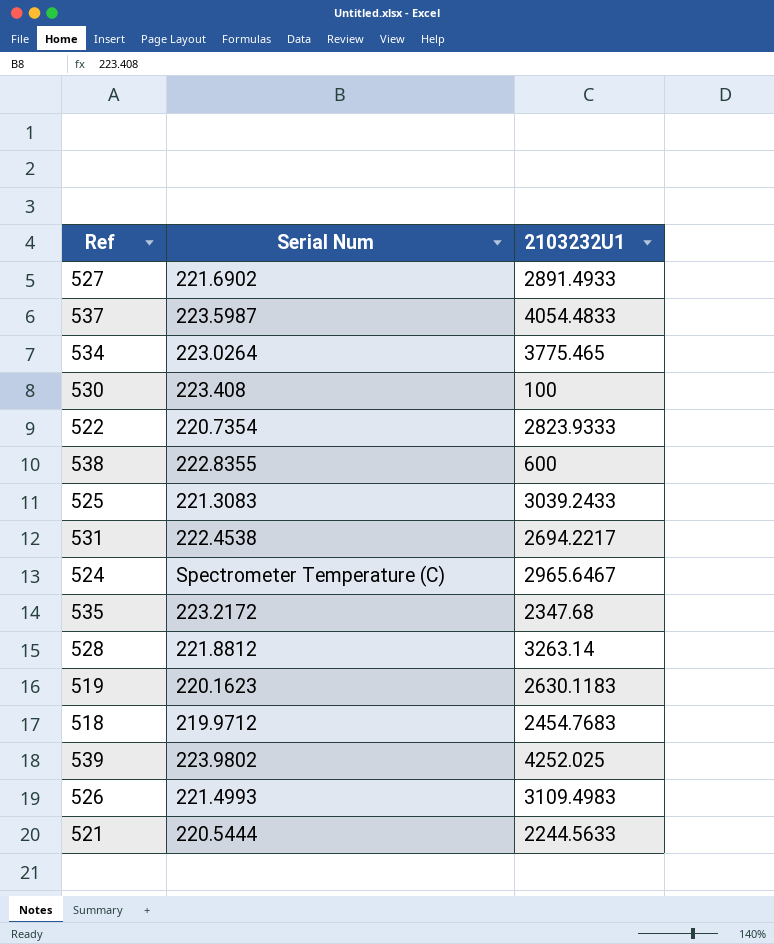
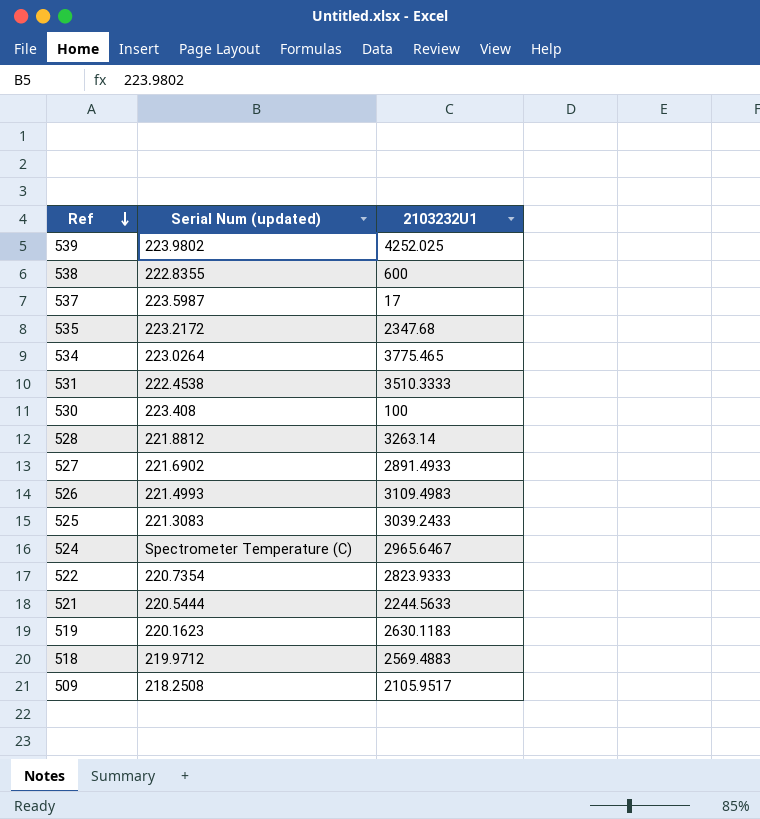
row order: none -> Ref descending
column name: Serial Num -> Serial Num (updated)
537 | 2103232U1: 4054.4833 -> 17
531 | 2103232U1: 2694.2217 -> 3510.3333
518 | 2103232U1: 2454.7683 -> 2569.4883
row 509: none -> 218.2508 | 2105.9517

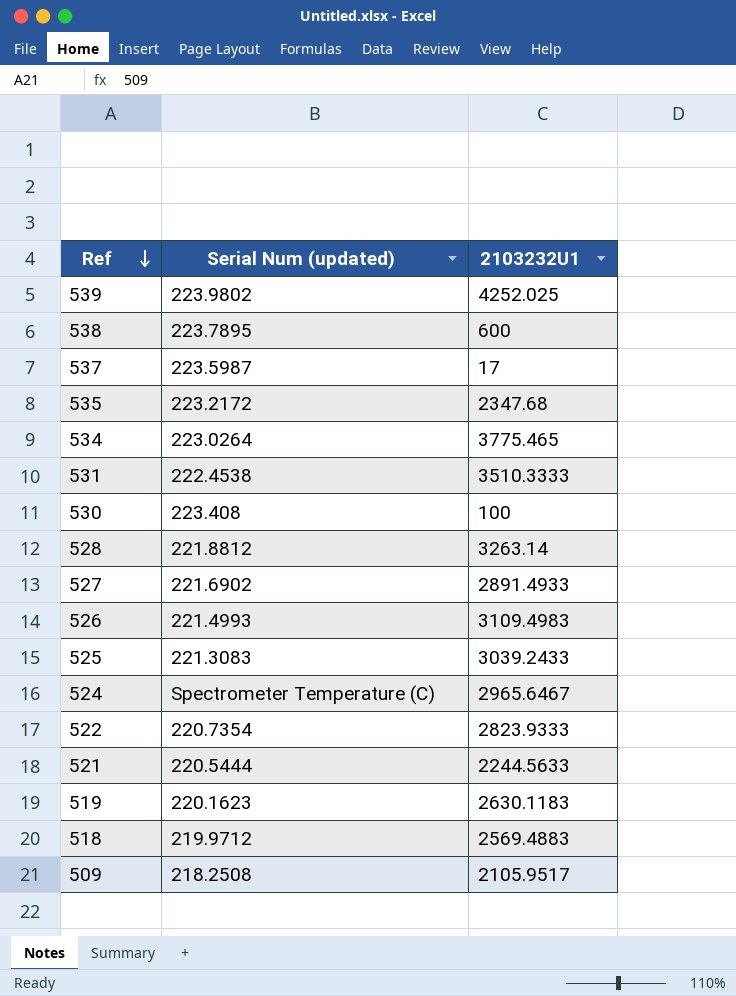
538 | Serial Num (updated): 222.8355 -> 223.7895

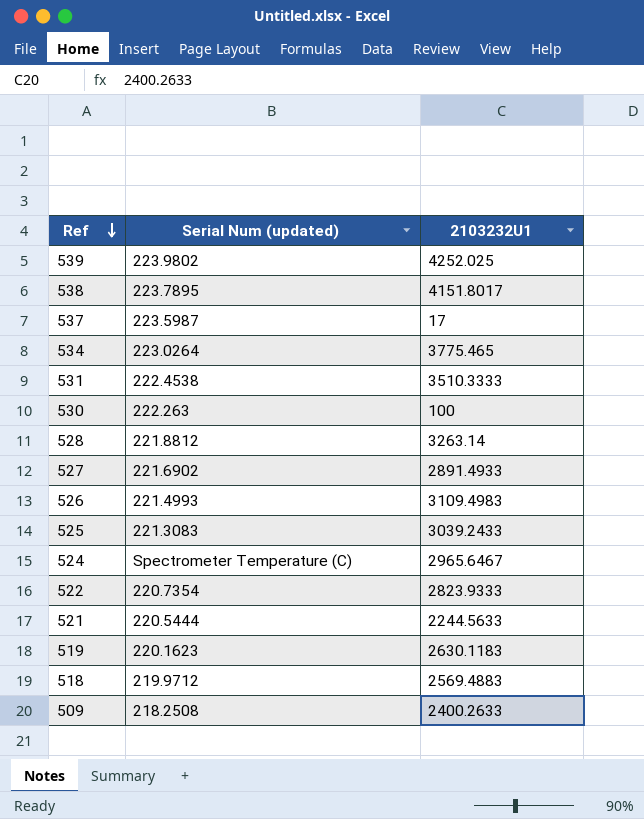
row 535: 223.2172 | 2347.68 -> none
538 | 2103232U1: 600 -> 4151.8017
530 | Serial Num (updated): 223.408 -> 222.263
509 | 2103232U1: 2105.9517 -> 2400.2633

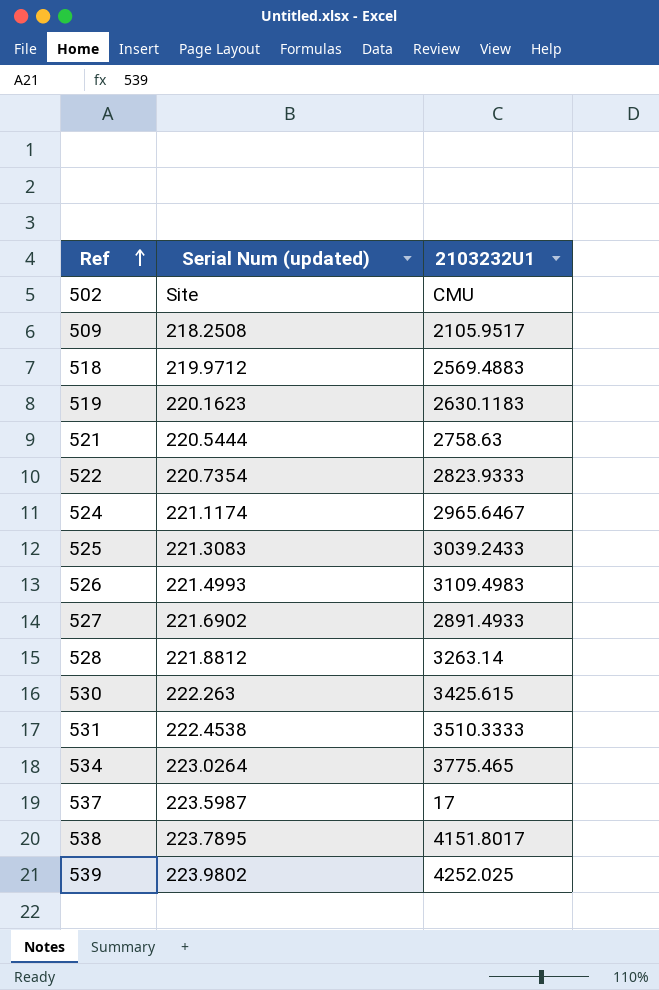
row order: Ref descending -> Ref ascending
row 502: none -> Site | CMU
509 | 2103232U1: 2400.2633 -> 2105.9517
521 | 2103232U1: 2244.5633 -> 2758.63
524 | Serial Num (updated): Spectrometer Temperature (C) -> 221.1174
530 | 2103232U1: 100 -> 3425.615

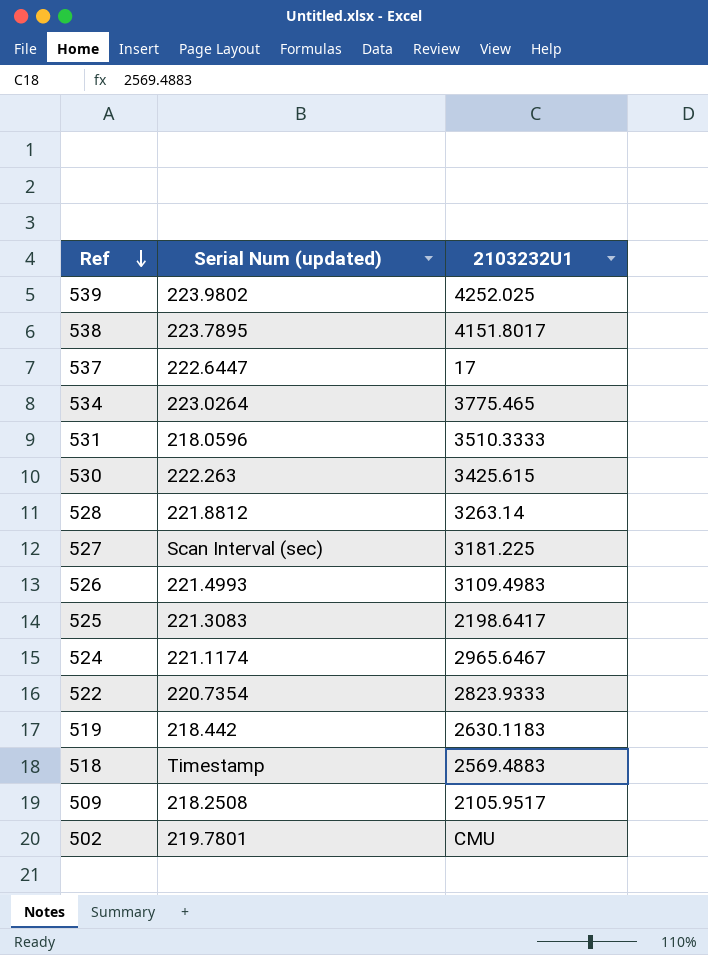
row order: Ref ascending -> Ref descending
row 521: 220.5444 | 2758.63 -> none
537 | Serial Num (updated): 223.5987 -> 222.6447
531 | Serial Num (updated): 222.4538 -> 218.0596
527 | Serial Num (updated): 221.6902 -> Scan Interval (sec)
527 | 2103232U1: 2891.4933 -> 3181.225
525 | 2103232U1: 3039.2433 -> 2198.6417
519 | Serial Num (updated): 220.1623 -> 218.442
518 | Serial Num (updated): 219.9712 -> Timestamp
502 | Serial Num (updated): Site -> 219.7801

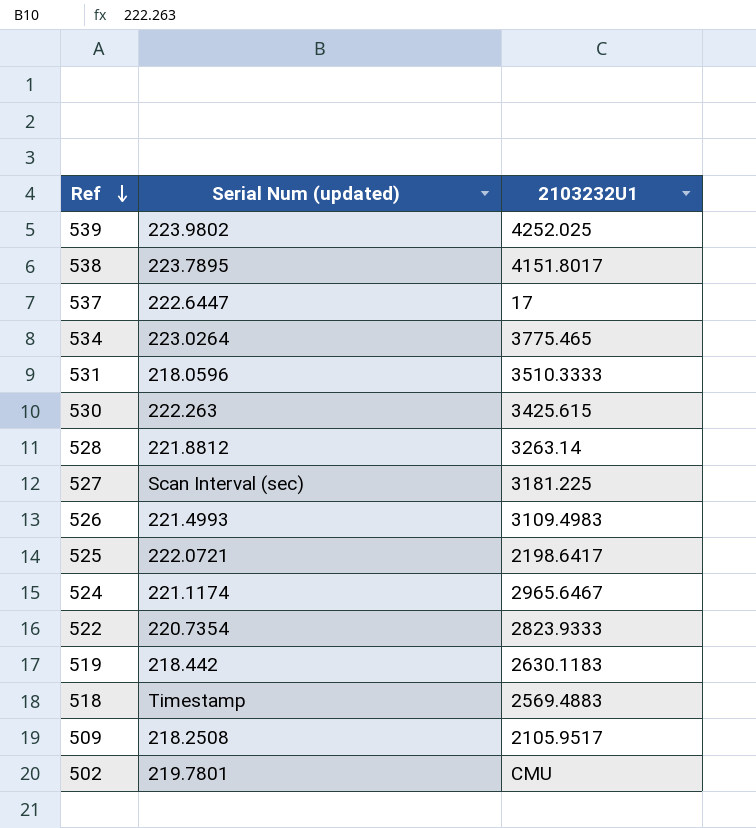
525 | Serial Num (updated): 221.3083 -> 222.0721

